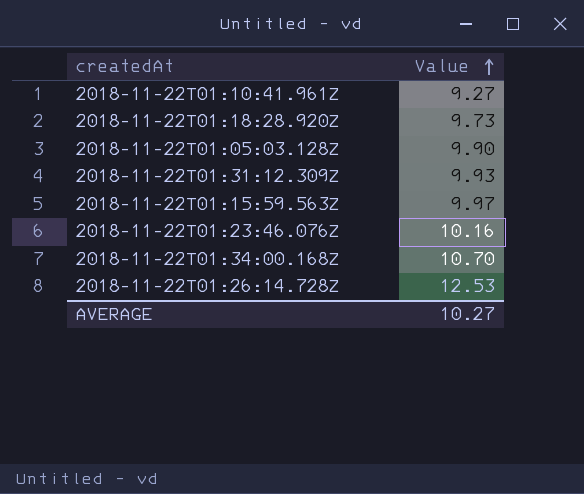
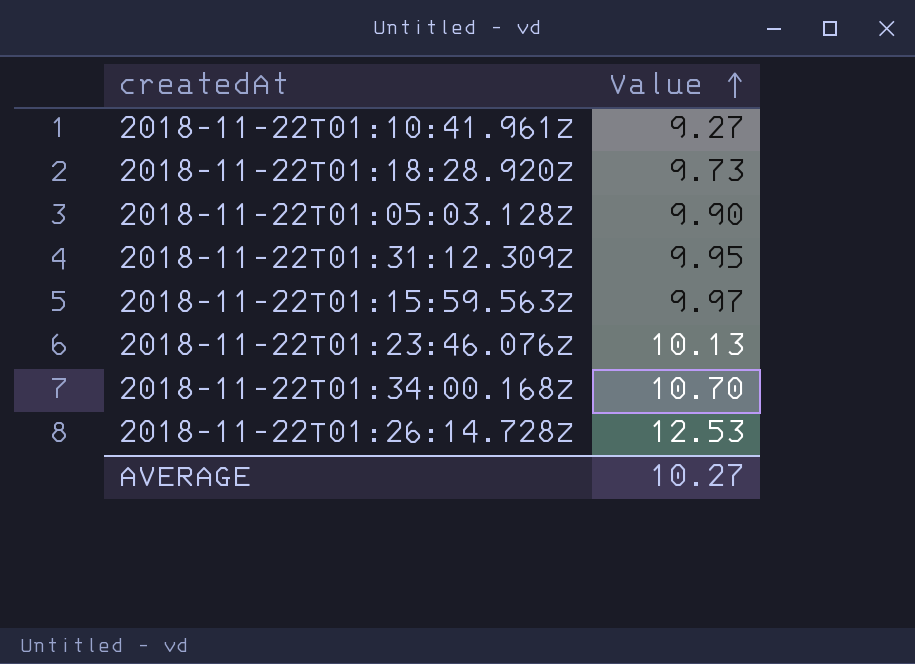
2018-11-22T01:31:12.309Z | Value: 9.93 -> 9.95
2018-11-22T01:23:46.076Z | Value: 10.16 -> 10.13

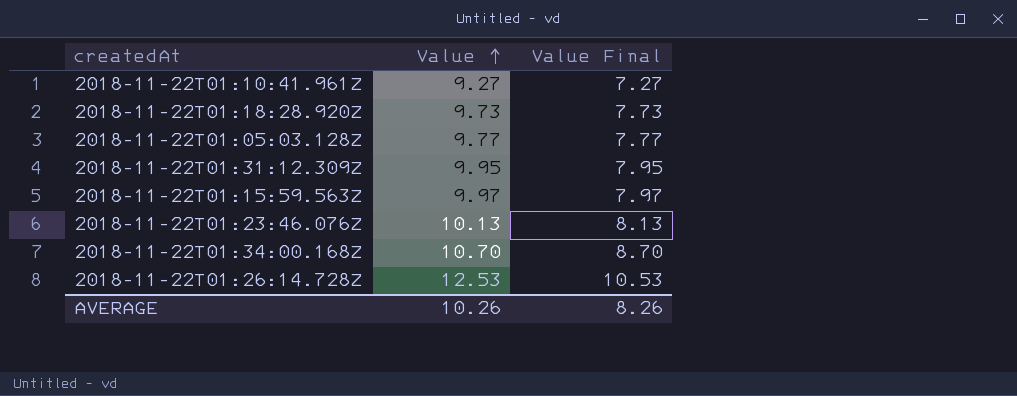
column Value Final | formula: none -> [Value] - 2
2018-11-22T01:05:03.128Z | Value: 9.90 -> 9.77
AVERAGE | Value: 10.27 -> 10.26

